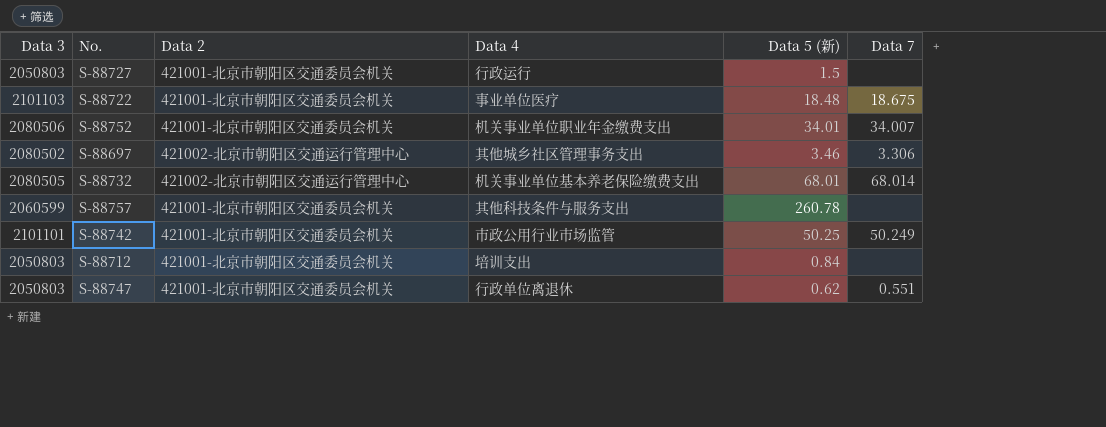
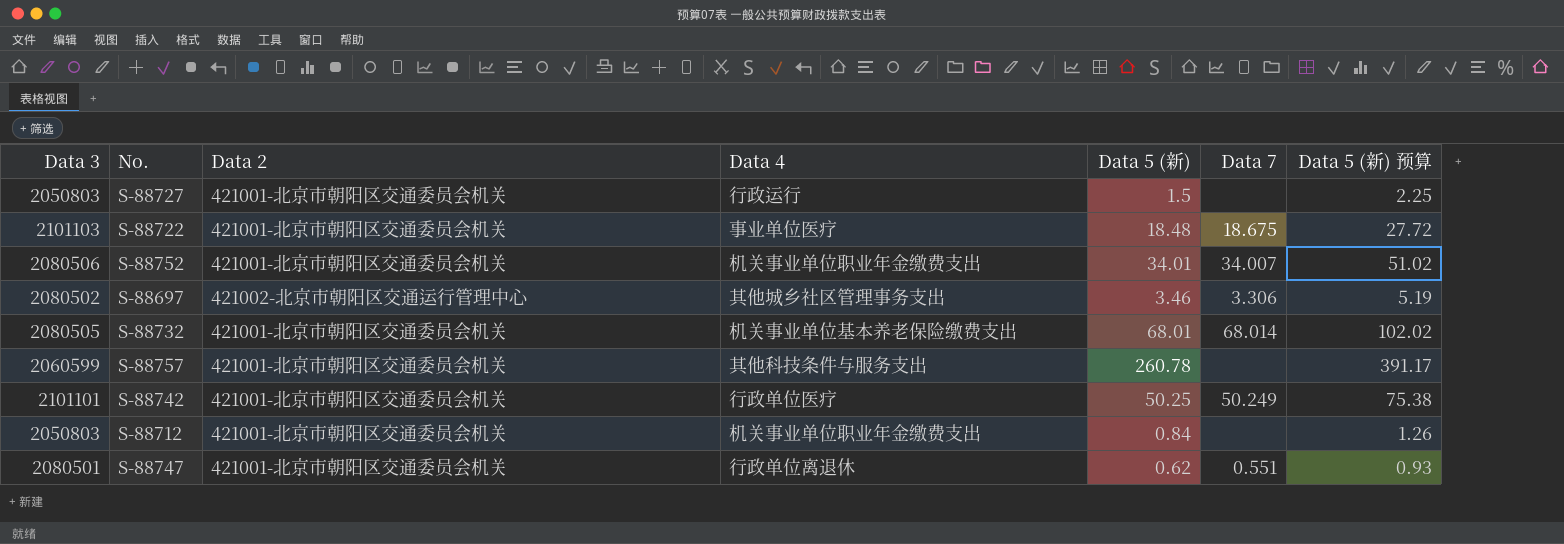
column Data 5 (新) 预算 | formula: none -> [Data 5 (新)] * 1.5
S-88732 | Data 2: 421002-北京市朝阳区交通运行管理中心 -> 421001-北京市朝阳区交通委员会机关
S-88742 | Data 4: 市政公用行业市场监管 -> 行政单位医疗
S-88712 | Data 4: 培训支出 -> 机关事业单位职业年金缴费支出
S-88747 | Data 3: 2050803 -> 2080501

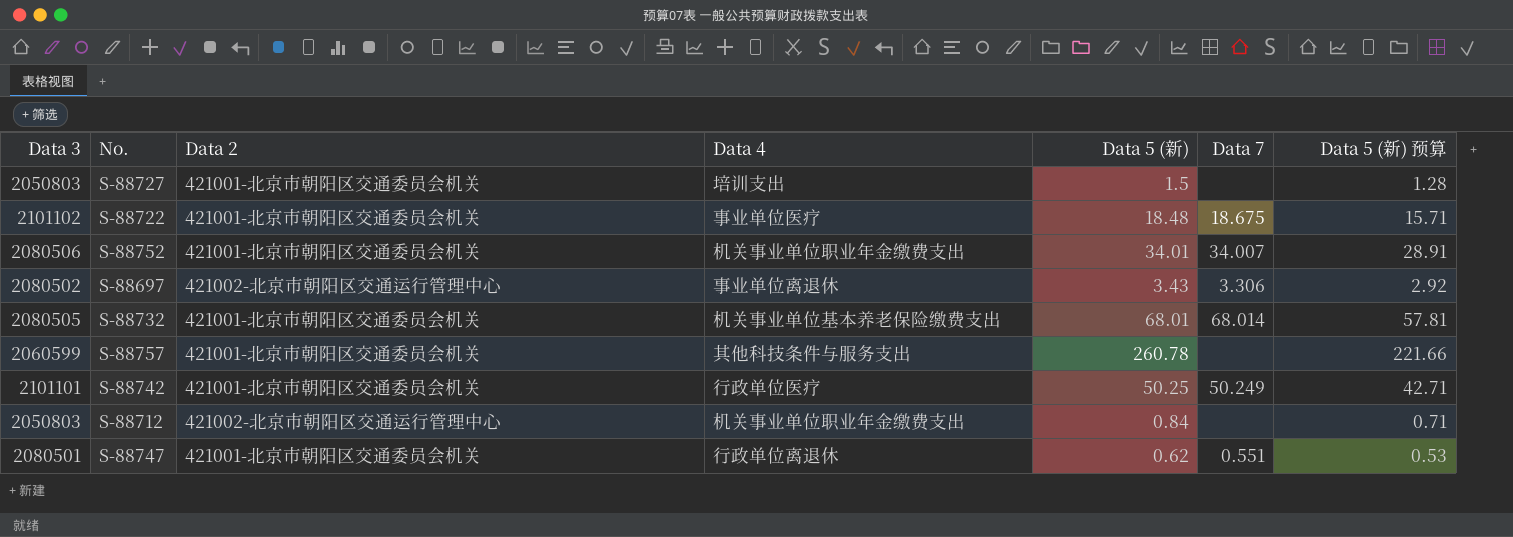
column Data 5 (新) 预算 | formula: [Data 5 (新)] * 1.5 -> [Data 5 (新)] * 0.85
S-88727 | Data 4: 行政运行 -> 培训支出
S-88722 | Data 3: 2101103 -> 2101102
S-88697 | Data 4: 其他城乡社区管理事务支出 -> 事业单位离退休
S-88697 | Data 5 (新): 3.46 -> 3.43
S-88712 | Data 2: 421001-北京市朝阳区交通委员会机关 -> 421002-北京市朝阳区交通运行管理中心

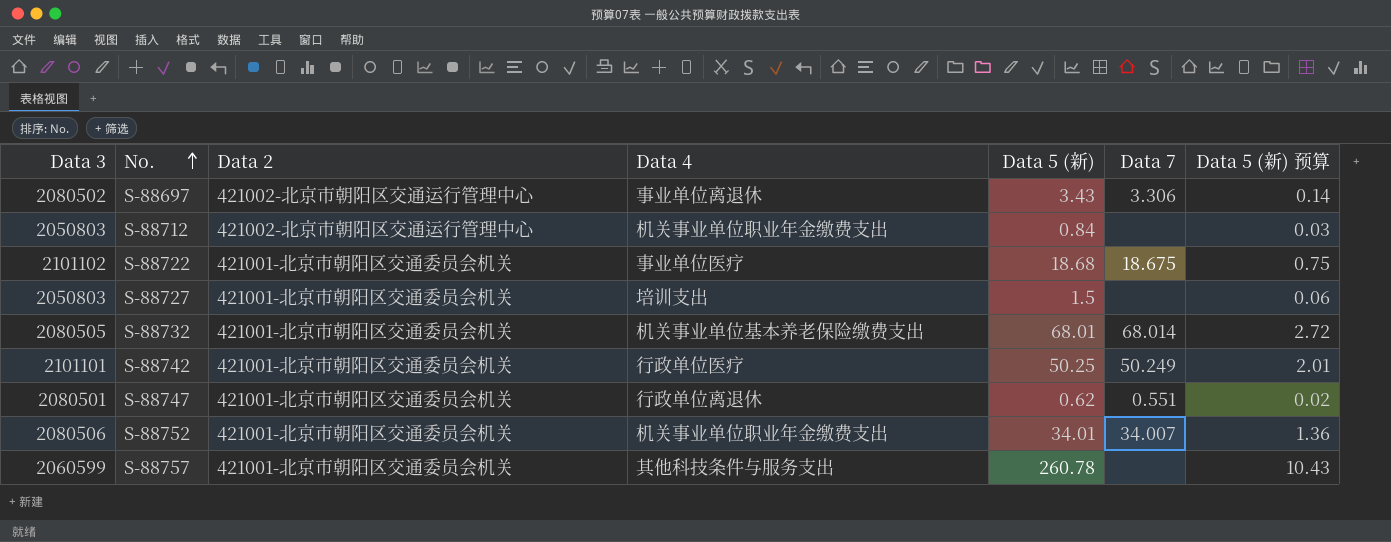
row order: none -> No. ascending
column Data 5 (新) 预算 | formula: [Data 5 (新)] * 0.85 -> [Data 5 (新)] * 0.04
S-88722 | Data 5 (新): 18.48 -> 18.68

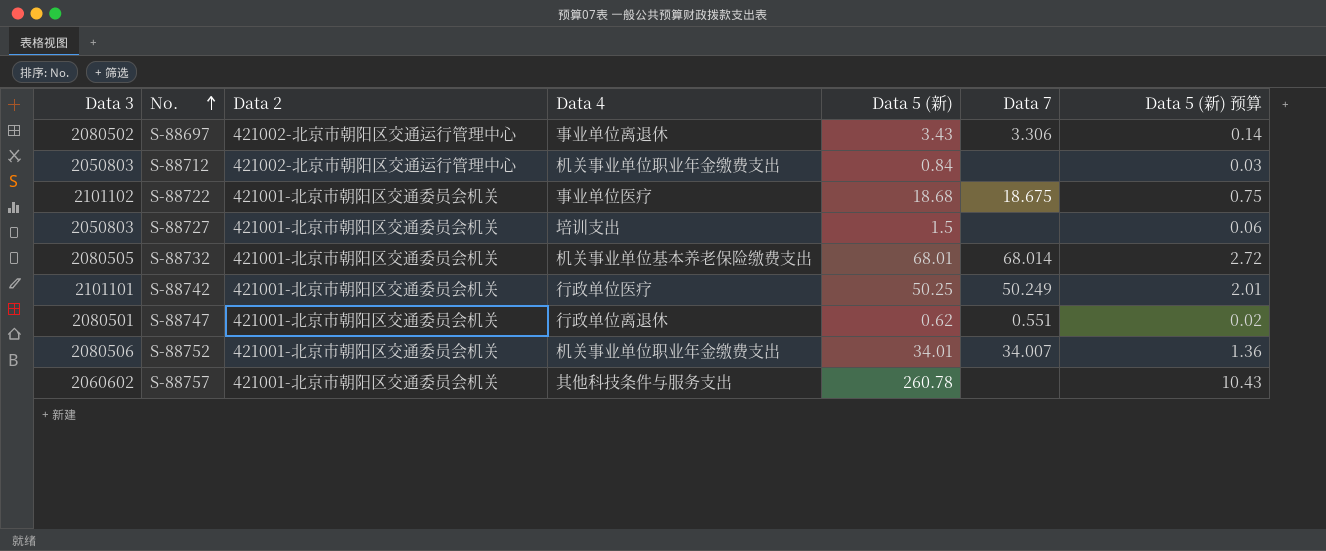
S-88757 | Data 3: 2060599 -> 2060602

